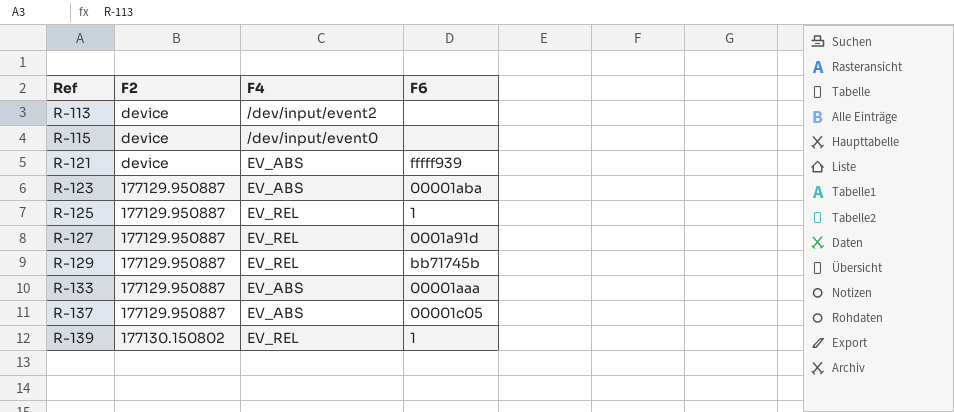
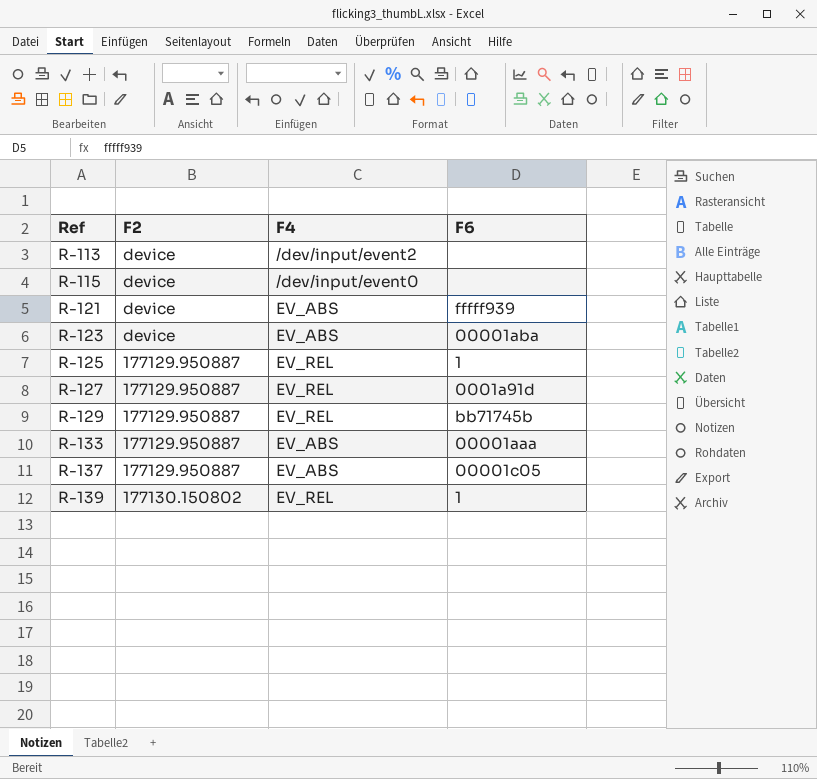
R-123 | F2: 177129.950887 -> device

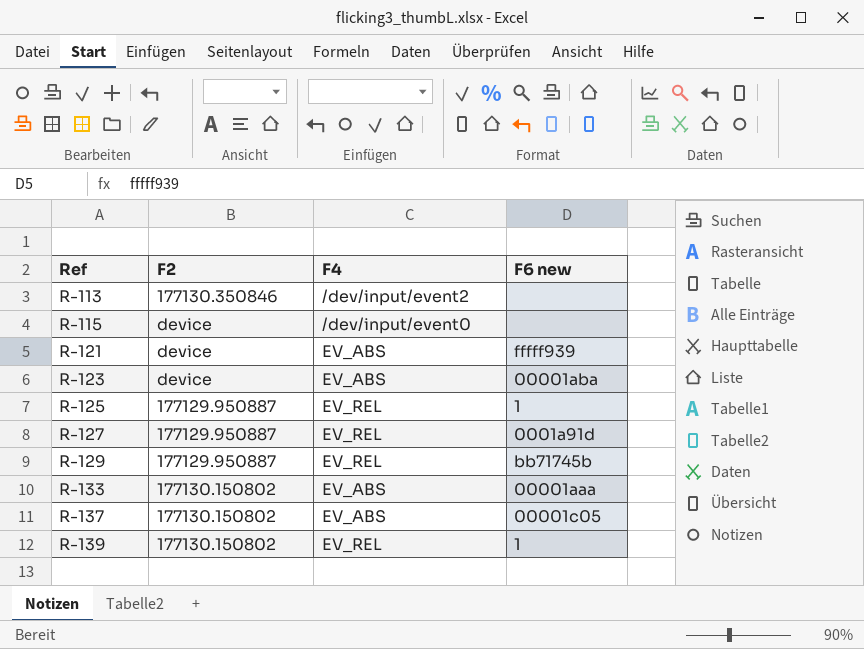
column name: F6 -> F6 new
R-113 | F2: device -> 177130.350846
R-133 | F2: 177129.950887 -> 177130.150802
R-137 | F2: 177129.950887 -> 177130.150802

